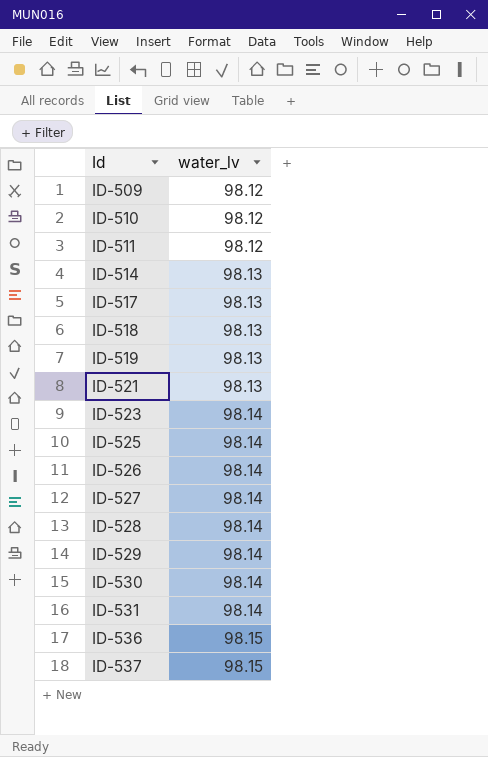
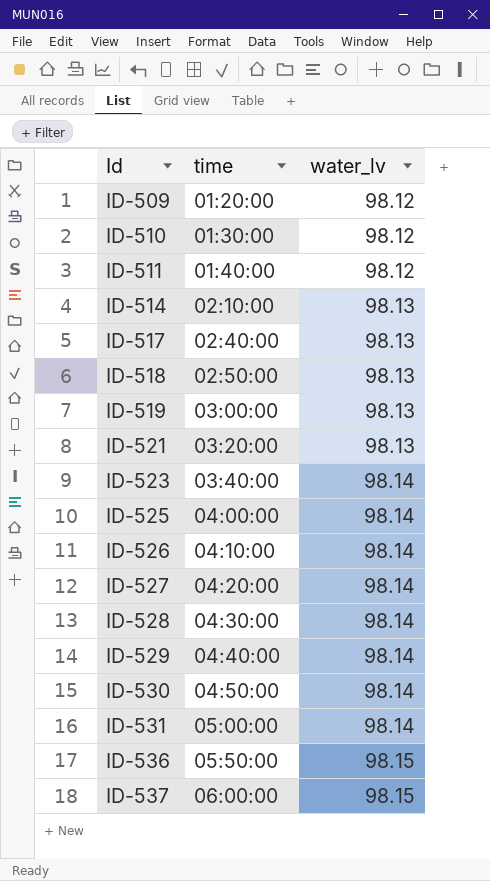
column time | position: none -> 2

